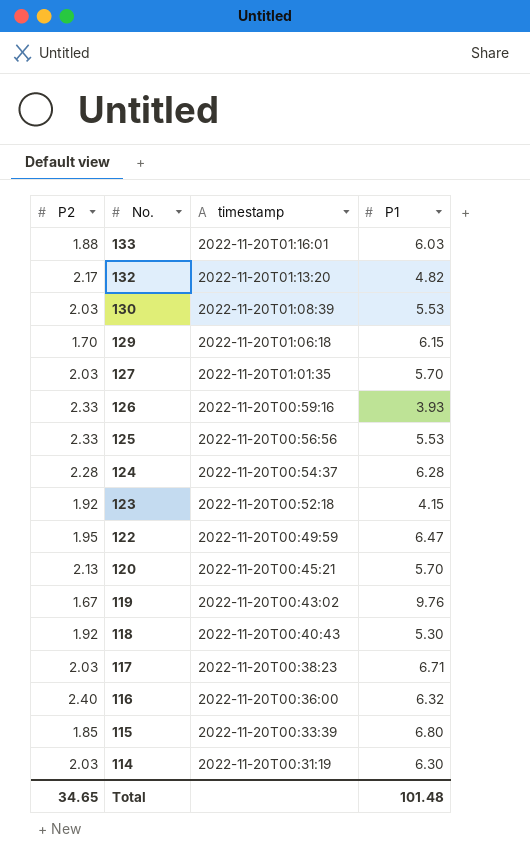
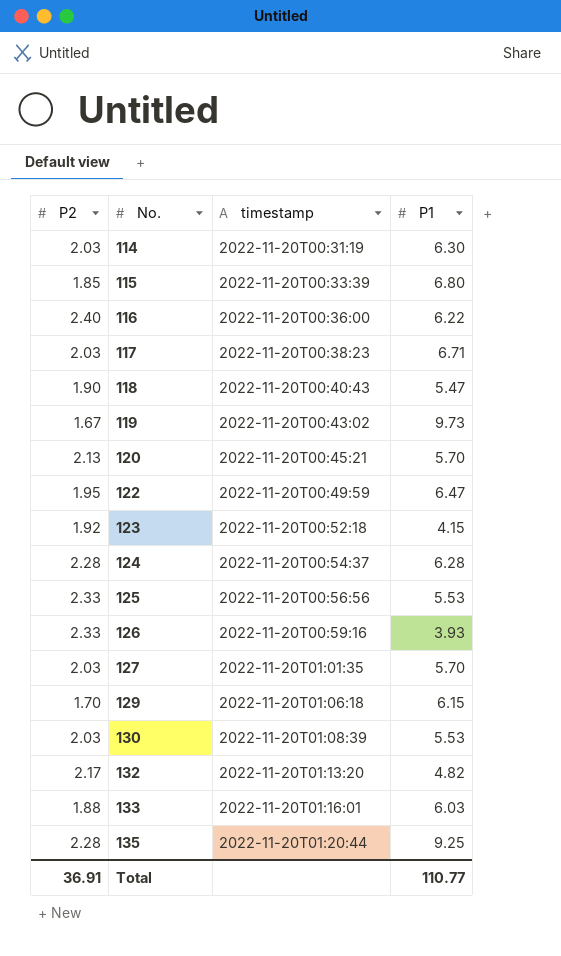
row order: No. descending -> No. ascending
116 | P1: 6.32 -> 6.22
118 | P2: 1.92 -> 1.90
118 | P1: 5.30 -> 5.47
119 | P1: 9.76 -> 9.73
row 135: none -> 2.28 | 2022-11-20T01:20:44 | 9.25
Total | P2: 34.65 -> 36.91
Total | P1: 101.48 -> 110.77

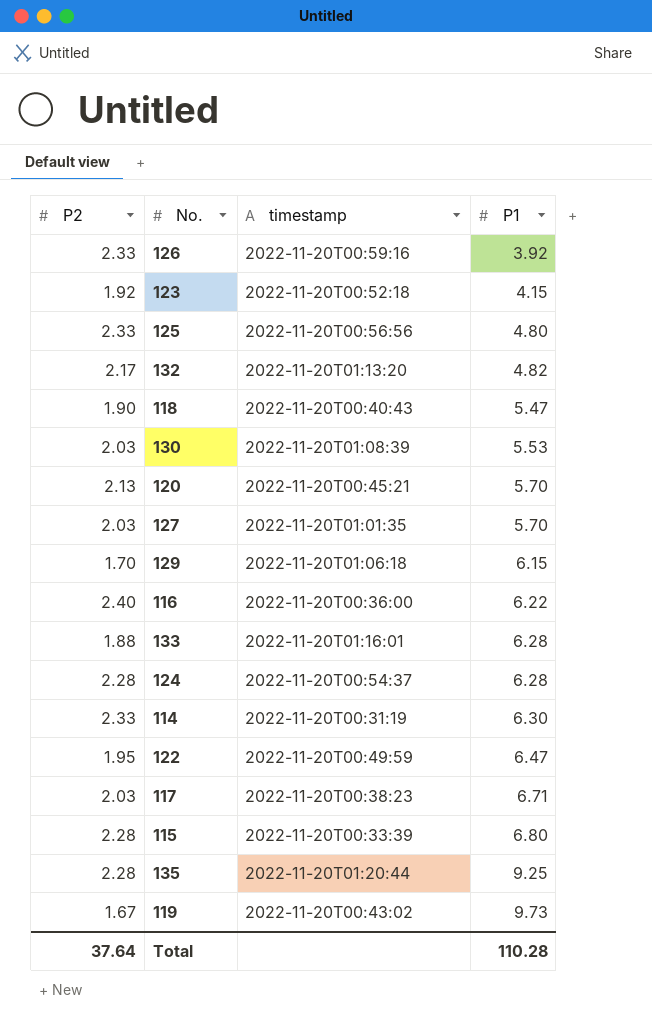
row order: No. ascending -> P1 ascending
126 | P1: 3.93 -> 3.92
125 | P1: 5.53 -> 4.80
133 | P1: 6.03 -> 6.28
114 | P2: 2.03 -> 2.33
115 | P2: 1.85 -> 2.28
Total | P2: 36.91 -> 37.64
Total | P1: 110.77 -> 110.28

